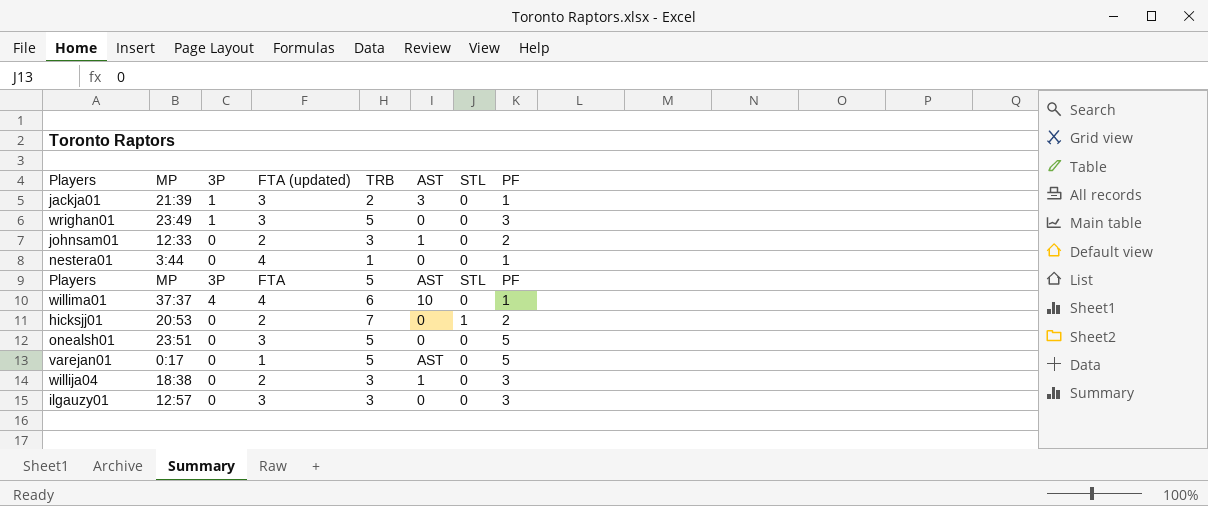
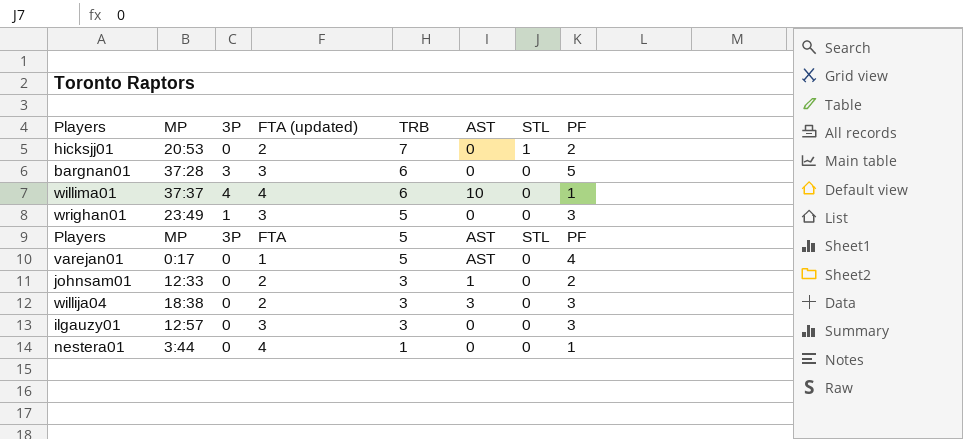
row order: none -> TRB descending
row jackja01: 21:39 | 1 | 3 | 2 | 3 | 0 | 1 -> none
row onealsh01: 23:51 | 0 | 3 | 5 | 0 | 0 | 5 -> none
row bargnan01: none -> 37:28 | 3 | 3 | 6 | 0 | 0 | 5
varejan01 | PF: 5 -> 4
willija04 | AST: 1 -> 3

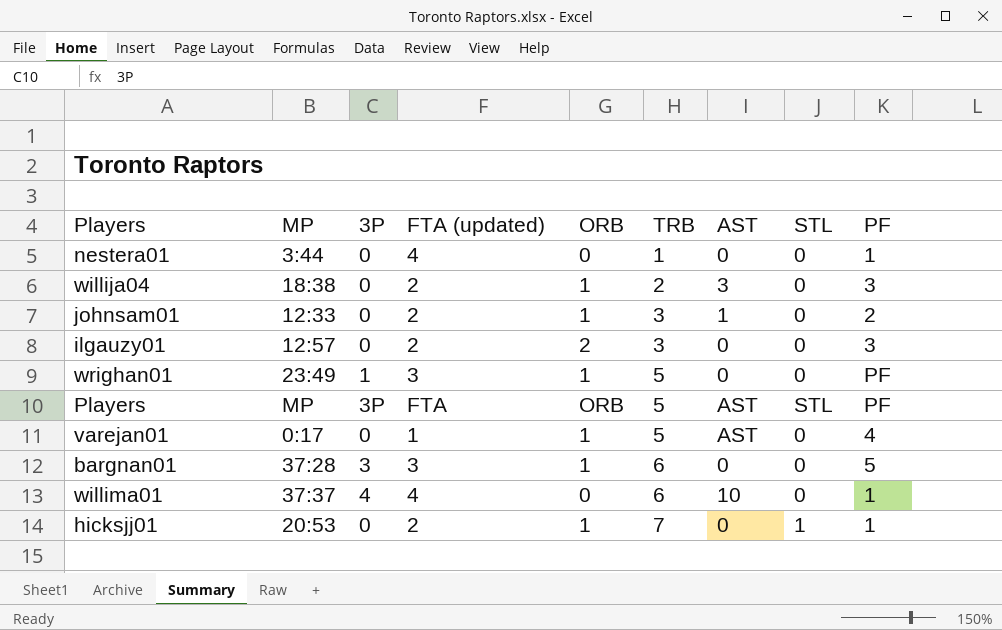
row order: TRB descending -> TRB ascending
column ORB | position: none -> 5
willija04 | TRB: 3 -> 2
ilgauzy01 | FTA (updated): 3 -> 2
wrighan01 | PF: 3 -> PF
hicksjj01 | PF: 2 -> 1

